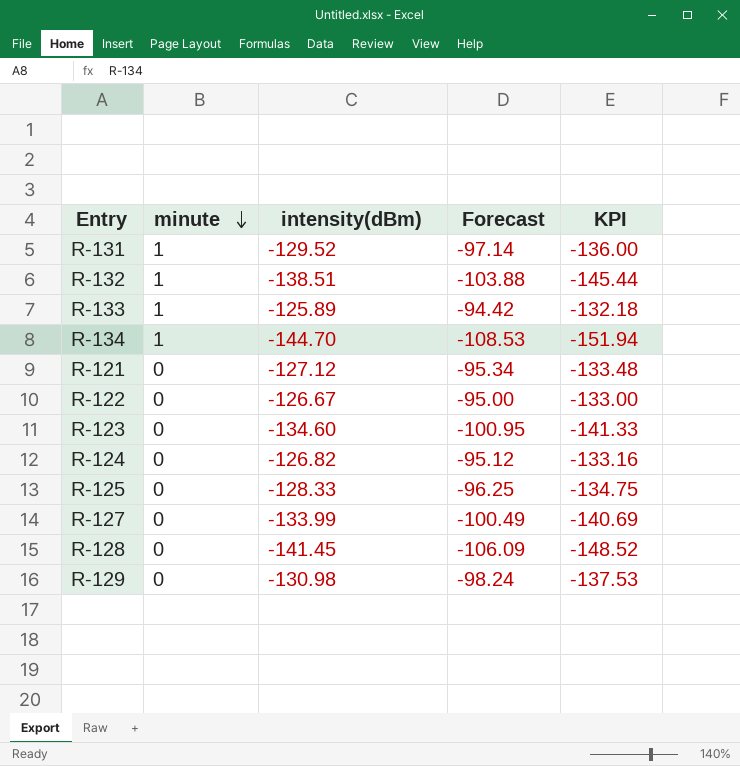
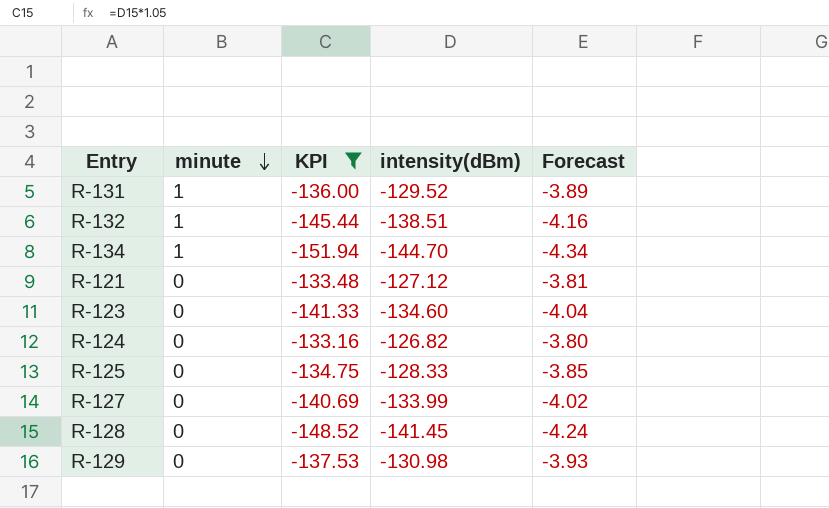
filter: none -> KPI <= -133.16
column KPI | position: 5 -> 3
column Forecast | formula: [intensity(dBm)] * 0.75 -> [intensity(dBm)] * 0.03

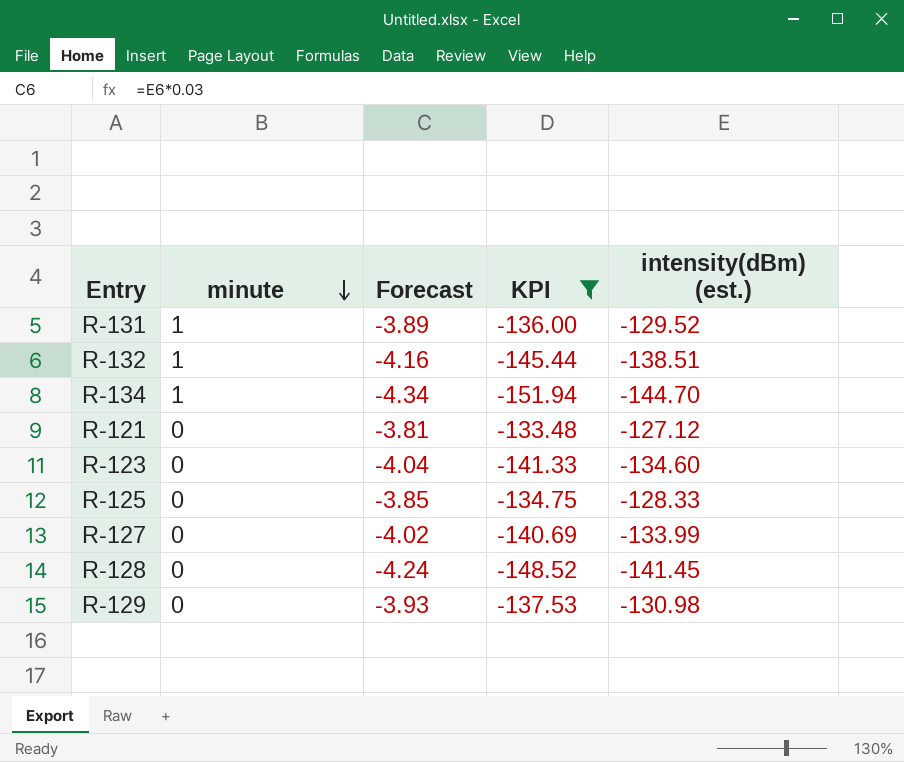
column Forecast | position: 5 -> 3
column name: intensity(dBm) -> intensity(dBm) (est.)
row R-124: 0 | -133.16 | -126.82 | -3.80 -> none

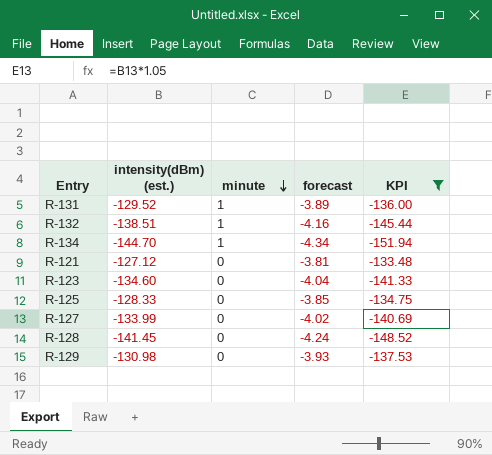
column intensity(dBm) (est.) | position: 5 -> 2
column name: Forecast -> forecast

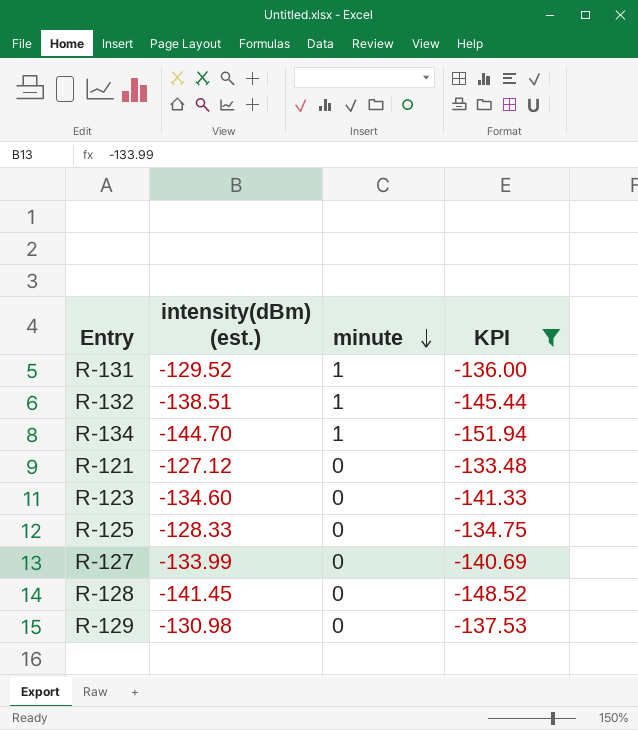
column forecast | formula: [intensity(dBm) (est.)] * 0.03 -> none

